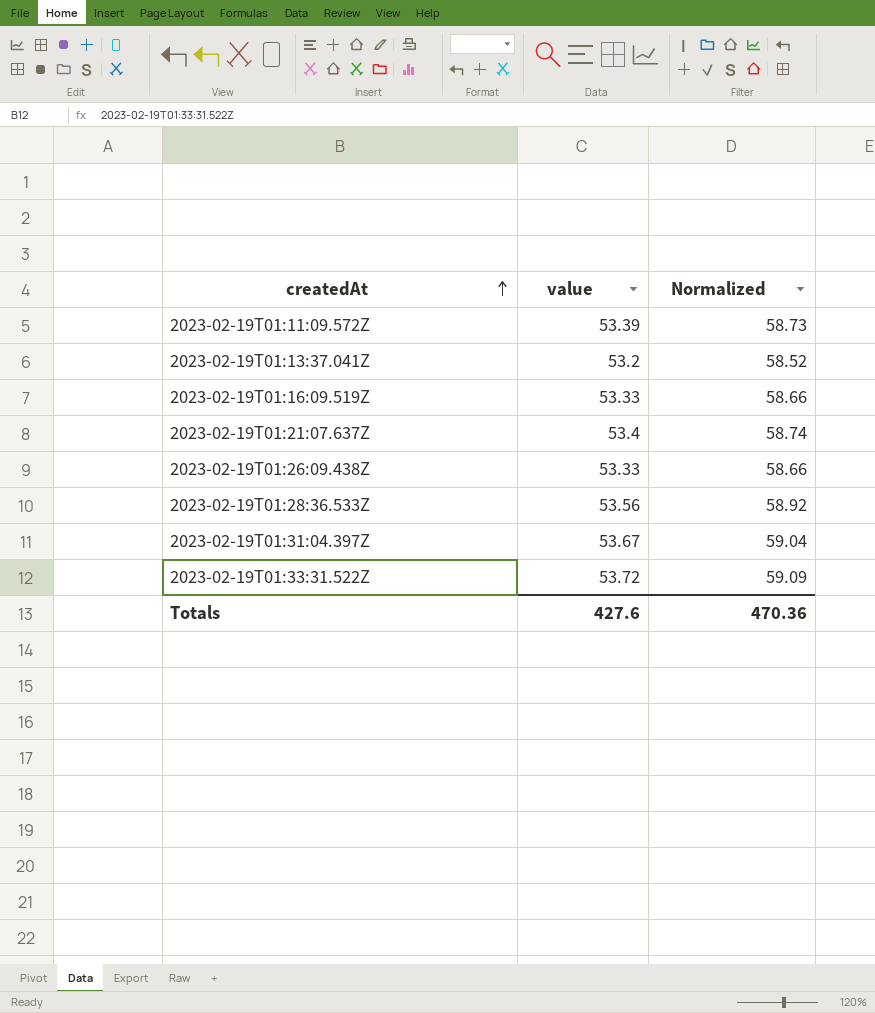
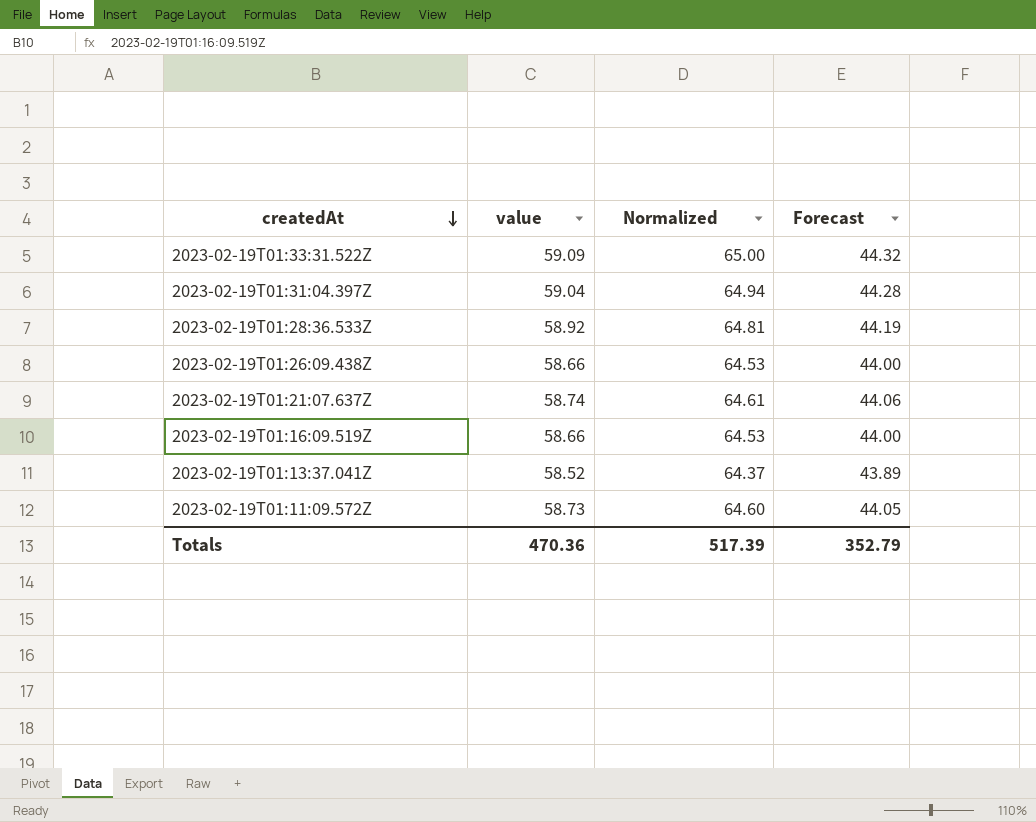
row order: createdAt ascending -> createdAt descending
column Forecast | formula: none -> [value] * 0.75
2023-02-19T01:33:31.522Z | value: 53.72 -> 59.09
2023-02-19T01:33:31.522Z | Normalized: 59.09 -> 65.00
2023-02-19T01:31:04.397Z | value: 53.67 -> 59.04
2023-02-19T01:31:04.397Z | Normalized: 59.04 -> 64.94
2023-02-19T01:28:36.533Z | value: 53.56 -> 58.92
2023-02-19T01:28:36.533Z | Normalized: 58.92 -> 64.81
2023-02-19T01:26:09.438Z | value: 53.33 -> 58.66
2023-02-19T01:26:09.438Z | Normalized: 58.66 -> 64.53
2023-02-19T01:21:07.637Z | value: 53.4 -> 58.74
2023-02-19T01:21:07.637Z | Normalized: 58.74 -> 64.61
2023-02-19T01:16:09.519Z | value: 53.33 -> 58.66
2023-02-19T01:16:09.519Z | Normalized: 58.66 -> 64.53
2023-02-19T01:13:37.041Z | value: 53.2 -> 58.52
2023-02-19T01:13:37.041Z | Normalized: 58.52 -> 64.37
2023-02-19T01:11:09.572Z | value: 53.39 -> 58.73
2023-02-19T01:11:09.572Z | Normalized: 58.73 -> 64.60
Totals | value: 427.6 -> 470.36
Totals | Normalized: 470.36 -> 517.39

